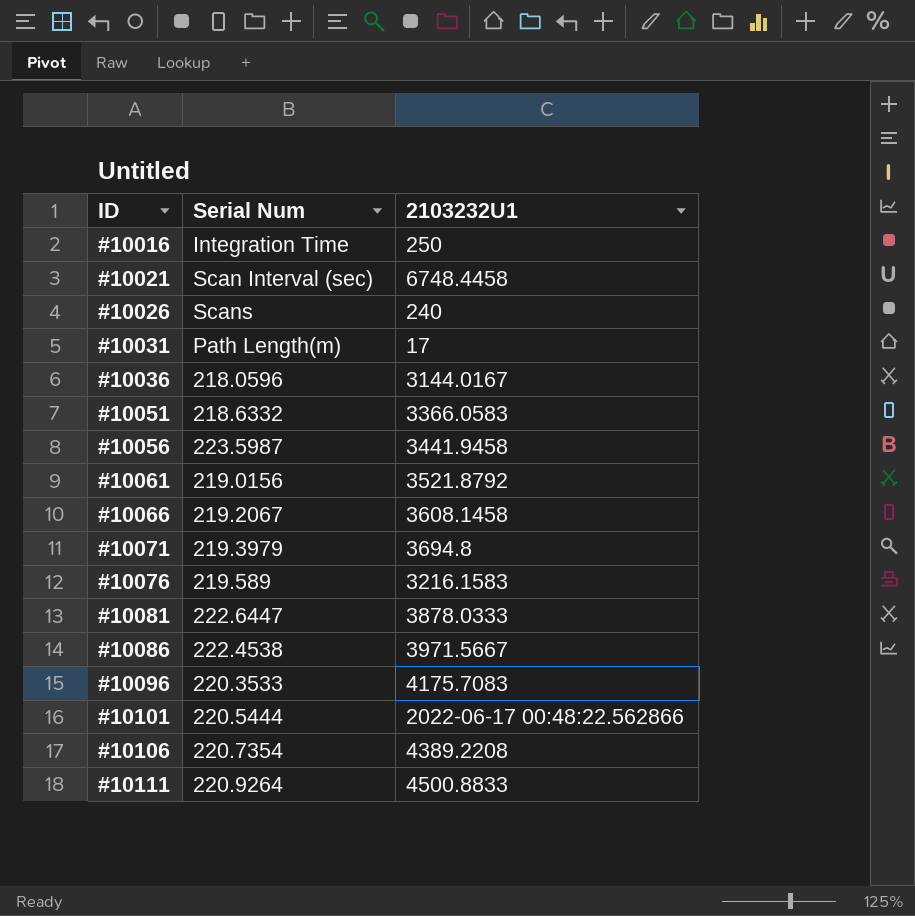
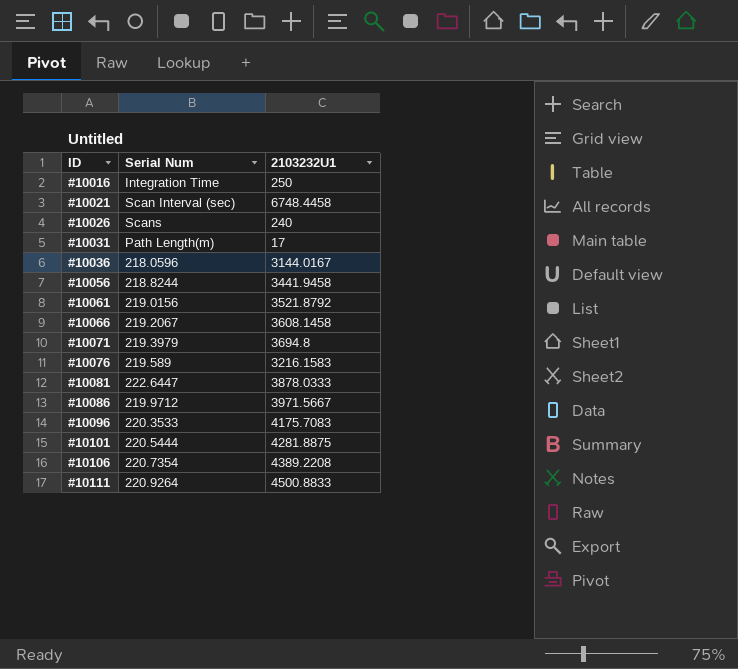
row #10051: 218.6332 | 3366.0583 -> none
#10056 | Serial Num: 223.5987 -> 218.8244
#10086 | Serial Num: 222.4538 -> 219.9712
#10101 | 2103232U1: 2022-06-17 00:48:22.562866 -> 4281.8875

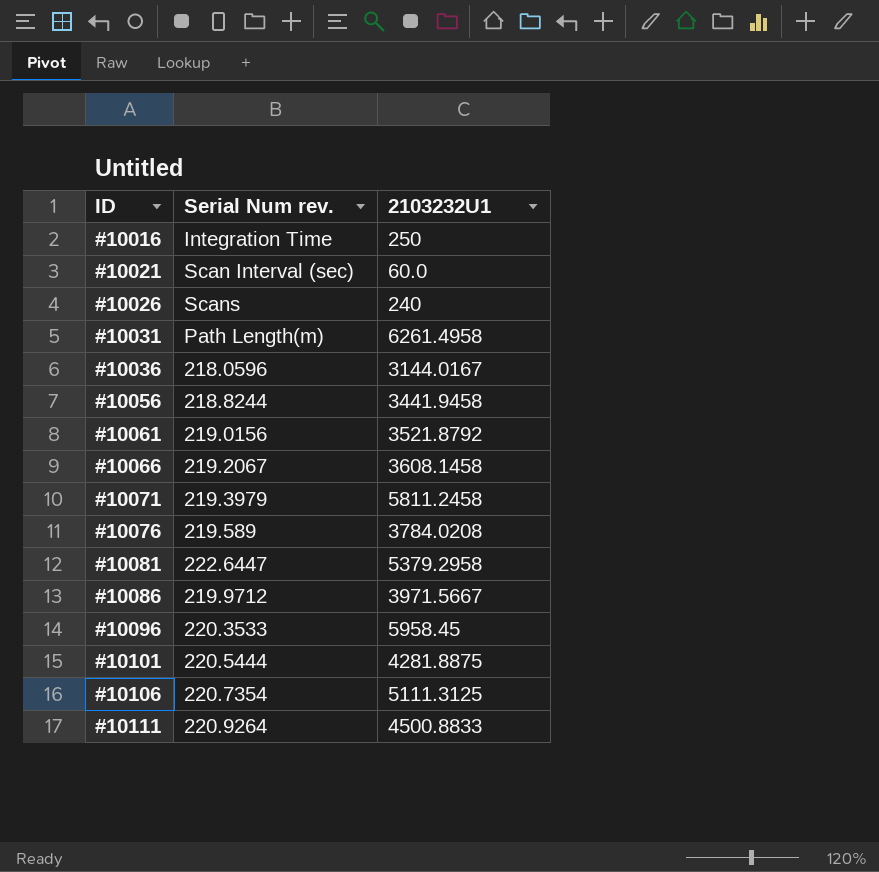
column name: Serial Num -> Serial Num rev.
#10021 | 2103232U1: 6748.4458 -> 60.0
#10031 | 2103232U1: 17 -> 6261.4958
#10071 | 2103232U1: 3694.8 -> 5811.2458
#10076 | 2103232U1: 3216.1583 -> 3784.0208
#10081 | 2103232U1: 3878.0333 -> 5379.2958
#10096 | 2103232U1: 4175.7083 -> 5958.45
#10106 | 2103232U1: 4389.2208 -> 5111.3125

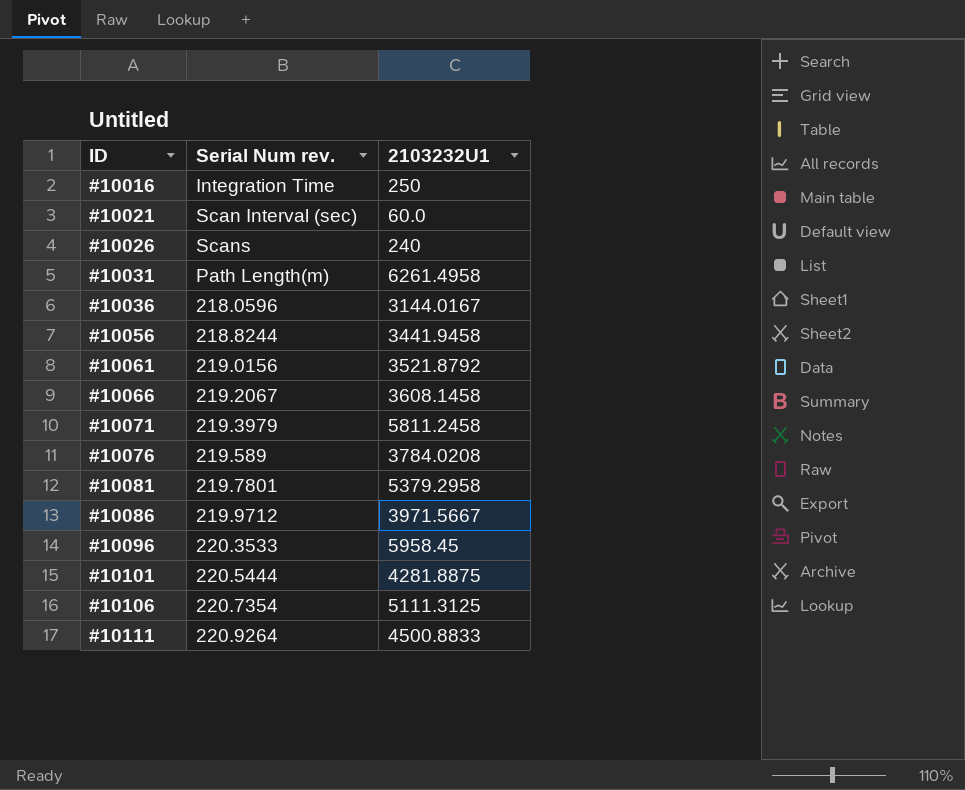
#10081 | Serial Num rev.: 222.6447 -> 219.7801

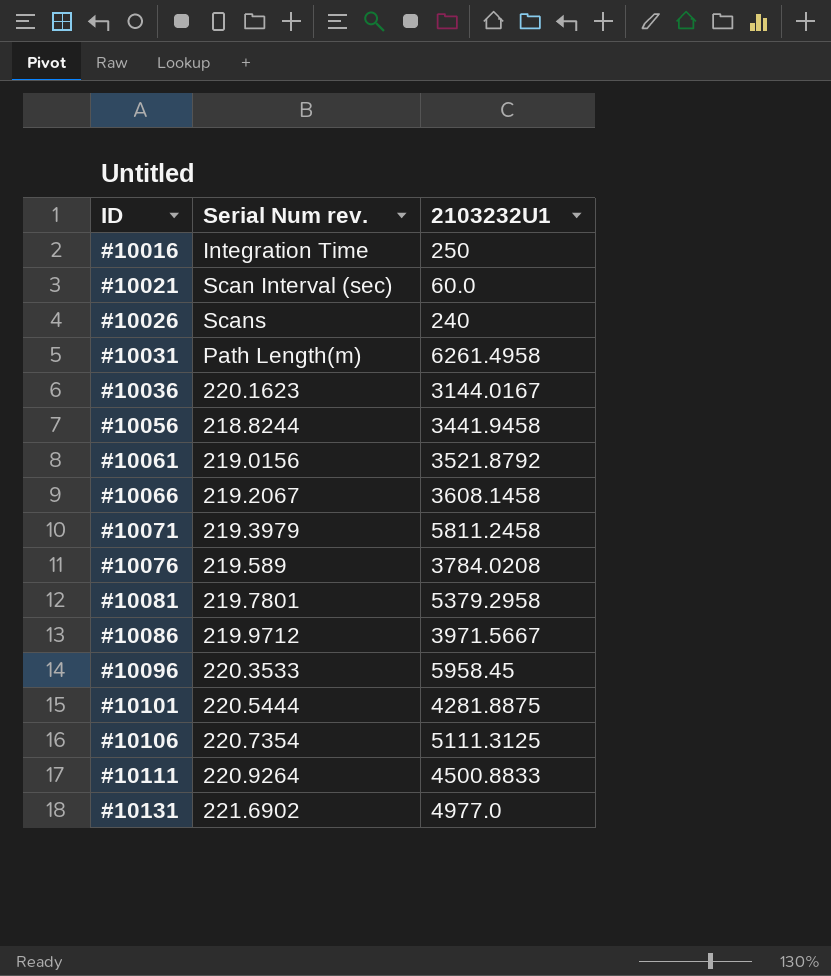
#10036 | Serial Num rev.: 218.0596 -> 220.1623
row #10131: none -> 221.6902 | 4977.0

